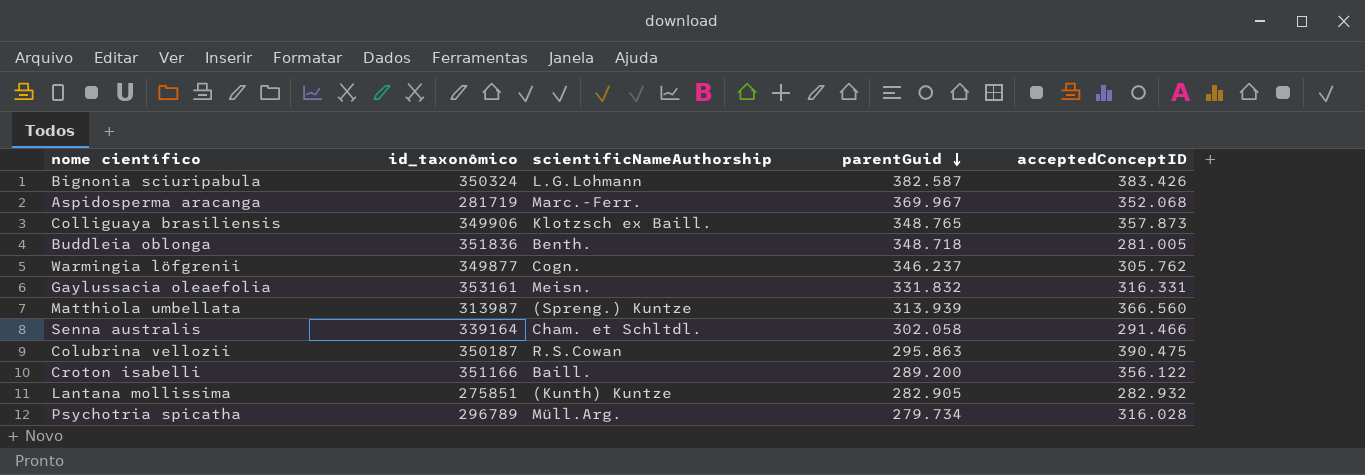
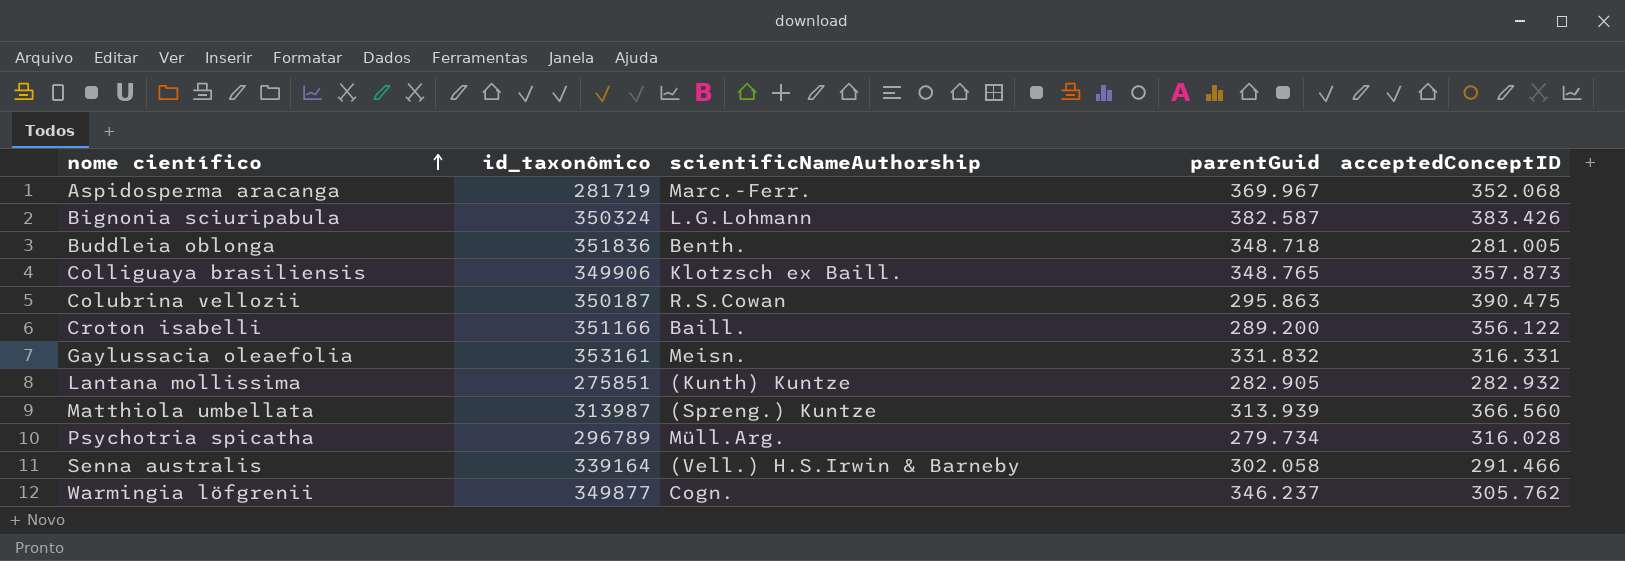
row order: parentGuid descending -> nome científico ascending
Senna australis | scientificNameAuthorship: Cham. et Schltdl. -> (Vell.) H.S.Irwin & Barneby

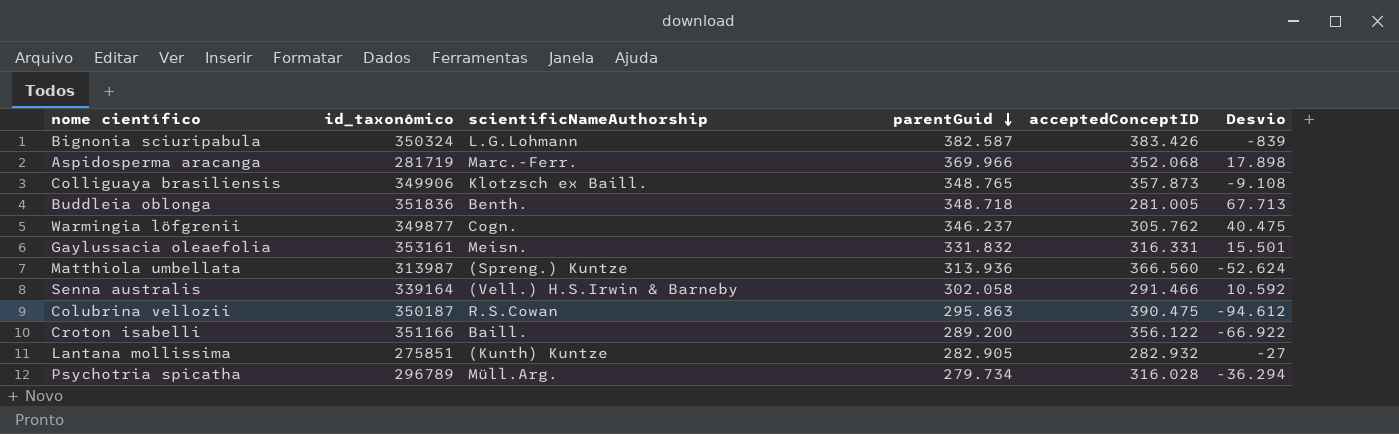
row order: nome científico ascending -> parentGuid descending
column Desvio | formula: none -> [parentGuid] - [acceptedConceptID]
Aspidosperma aracanga | parentGuid: 369.967 -> 369.966
Matthiola umbellata | parentGuid: 313.939 -> 313.936

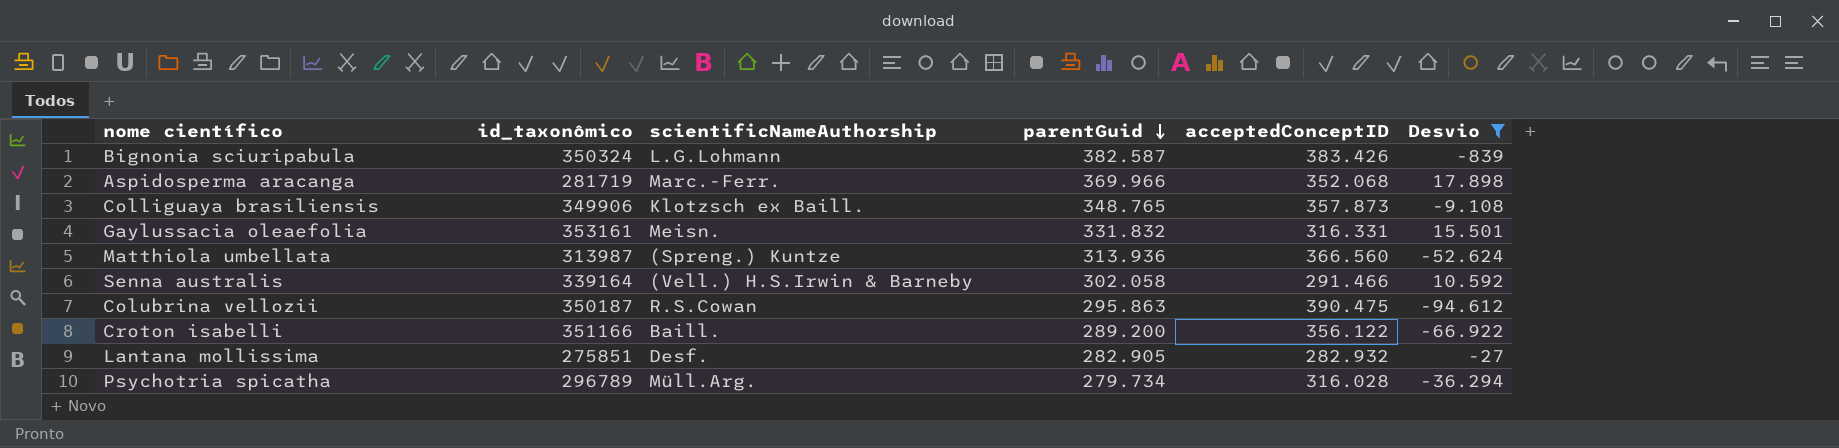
filter: none -> Desvio <= 17.898
Lantana mollissima | scientificNameAuthorship: (Kunth) Kuntze -> Desf.

